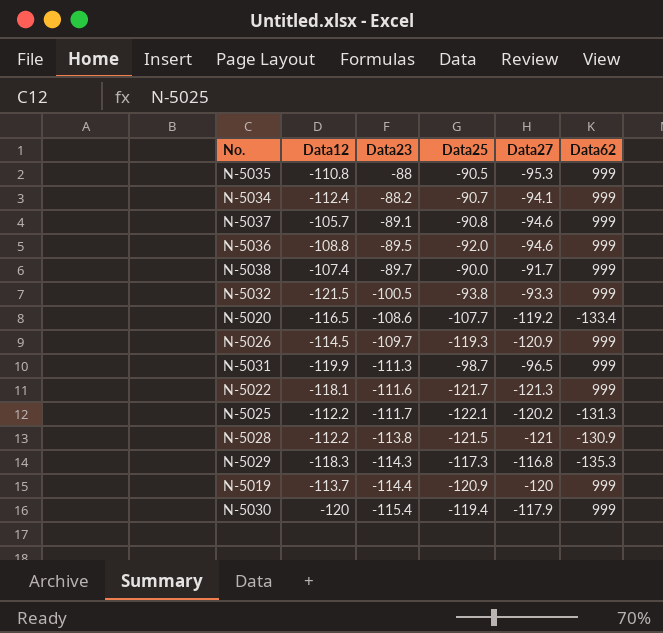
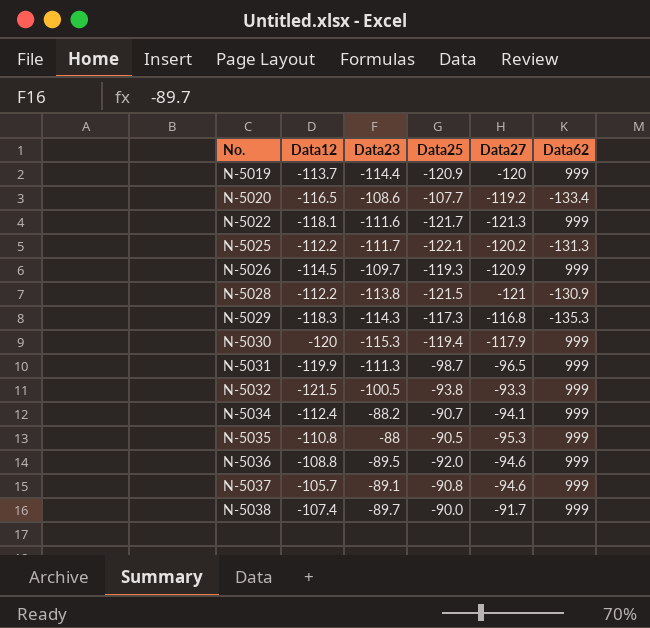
row order: Data23 descending -> No. ascending
N-5030 | Data23: -115.4 -> -115.3

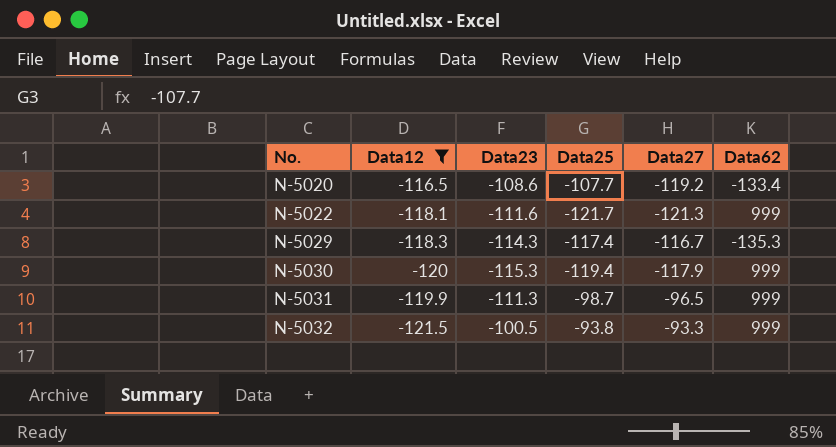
filter: none -> Data12 <= -116.5
N-5029 | Data25: -117.3 -> -117.4
N-5029 | Data27: -116.8 -> -116.7

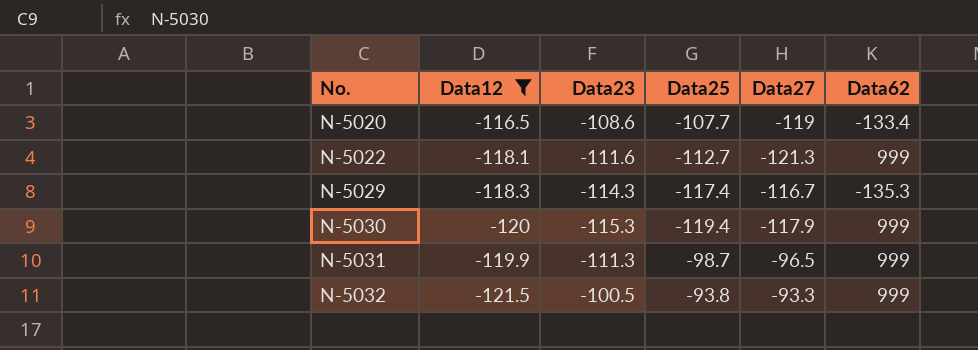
N-5020 | Data27: -119.2 -> -119
N-5022 | Data25: -121.7 -> -112.7

